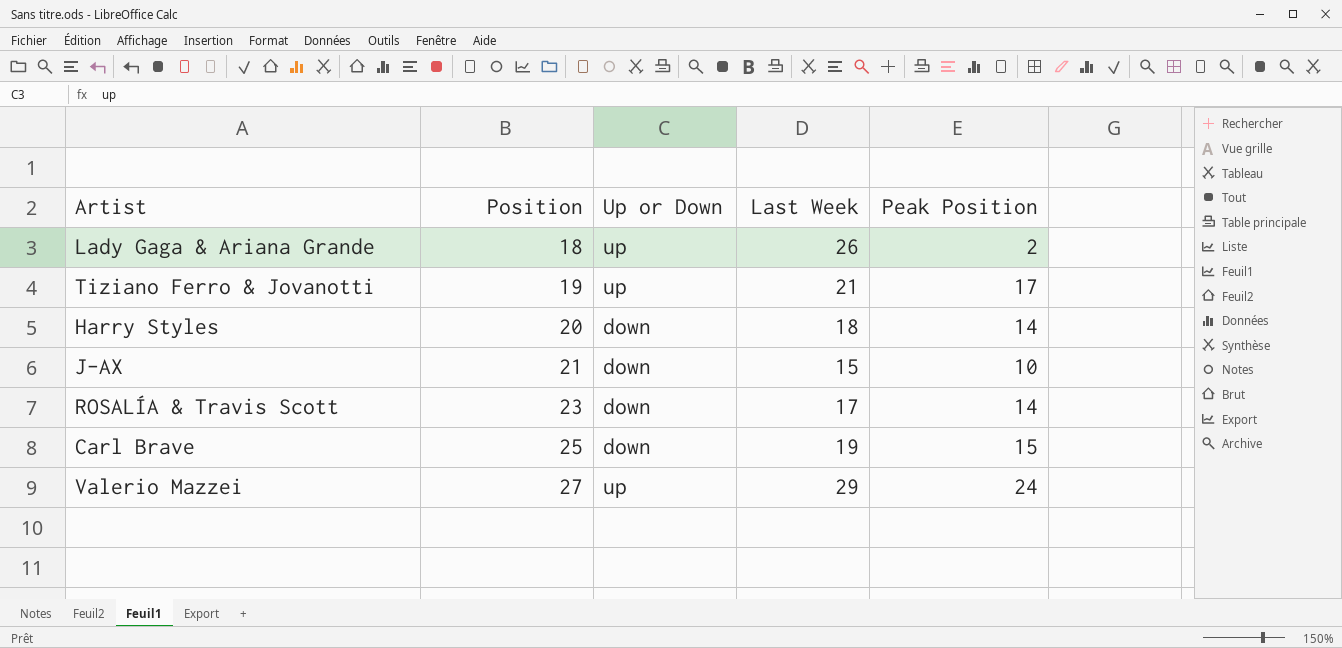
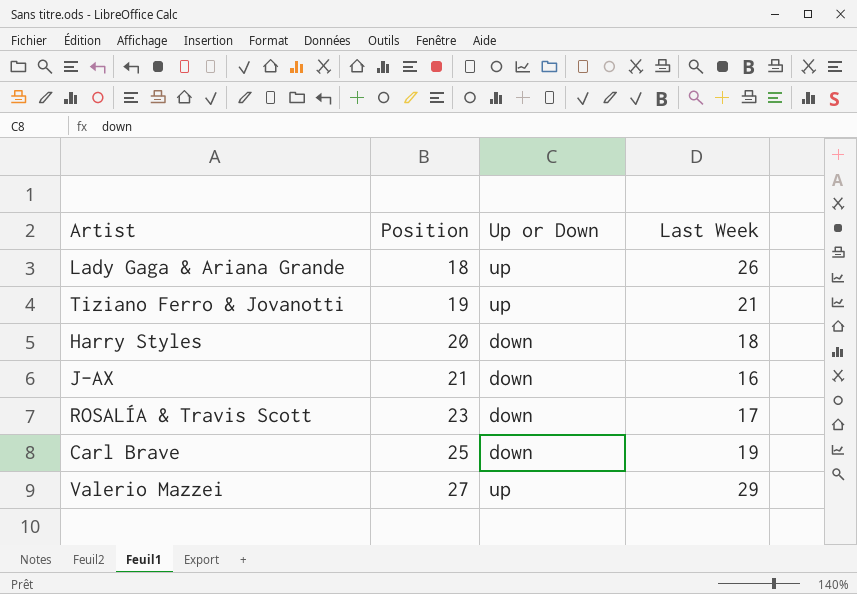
column Peak Position | position: 5 -> none
J-AX | Last Week: 15 -> 16

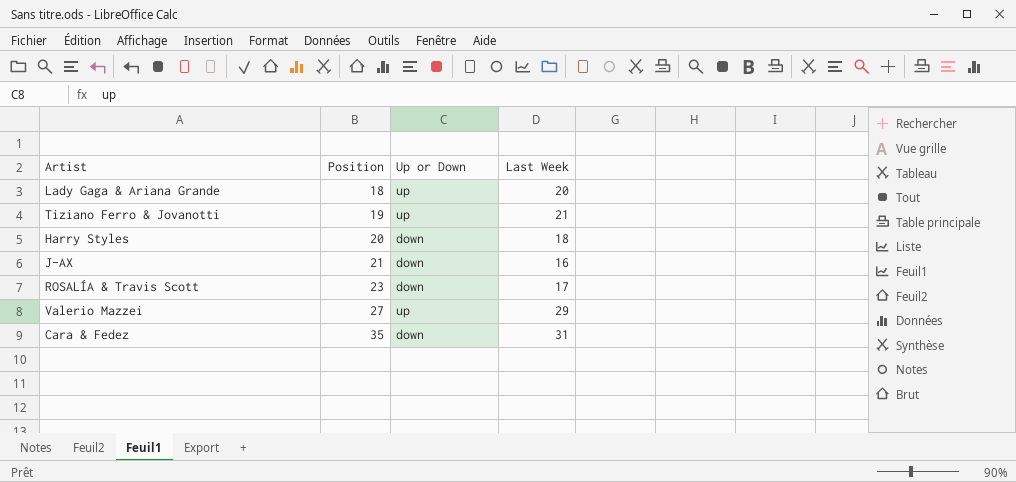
row Carl Brave: 25 | down | 19 -> none
Lady Gaga & Ariana Grande | Last Week: 26 -> 20
row Cara & Fedez: none -> 35 | down | 31

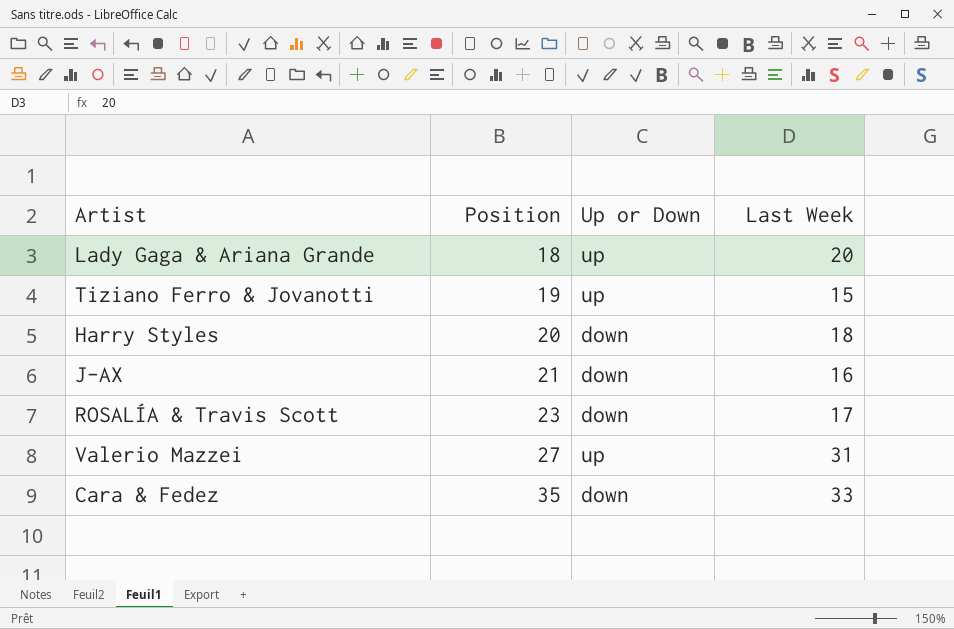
Tiziano Ferro & Jovanotti | Last Week: 21 -> 15
Valerio Mazzei | Last Week: 29 -> 31
Cara & Fedez | Last Week: 31 -> 33

